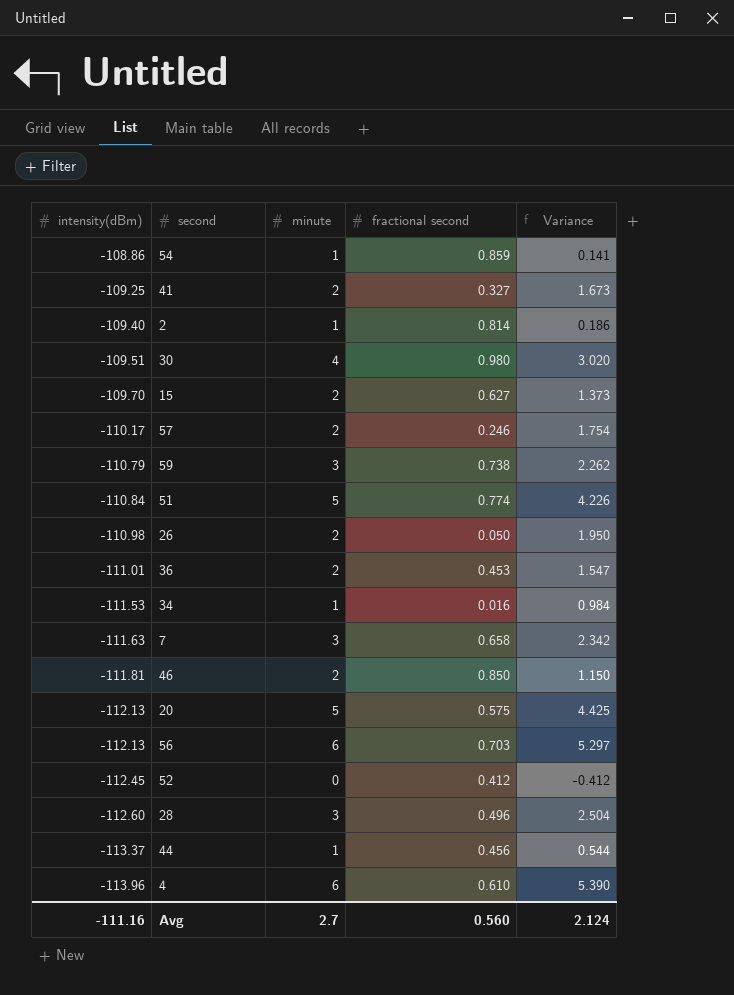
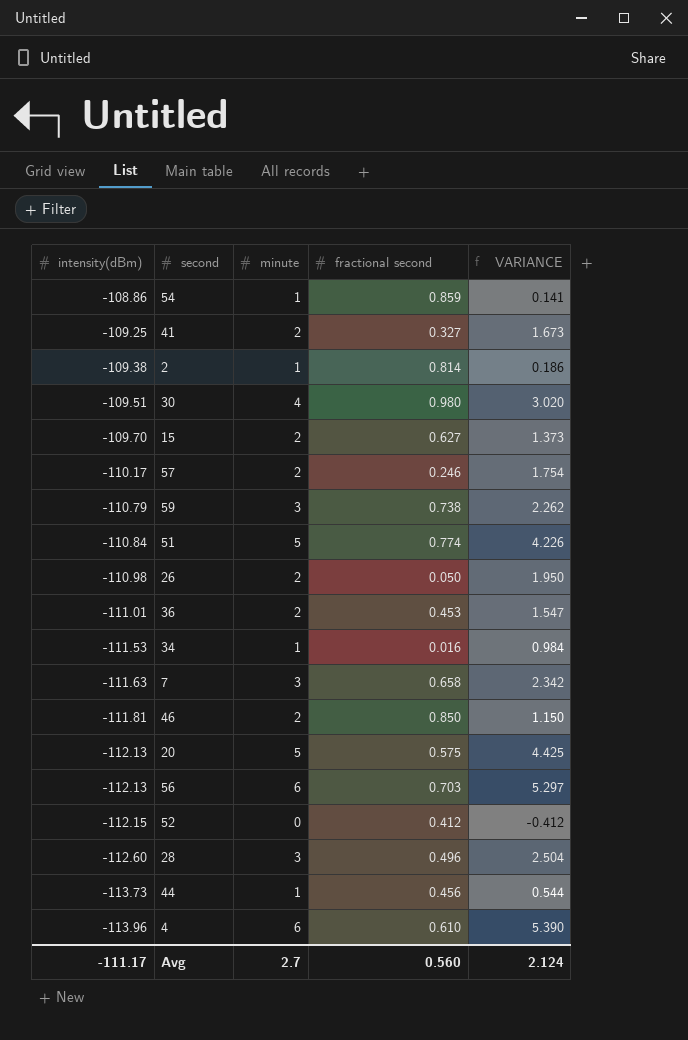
column name: Variance -> VARIANCE
2 | intensity(dBm): -109.40 -> -109.38
52 | intensity(dBm): -112.45 -> -112.15
44 | intensity(dBm): -113.37 -> -113.73
Avg | intensity(dBm): -111.16 -> -111.17

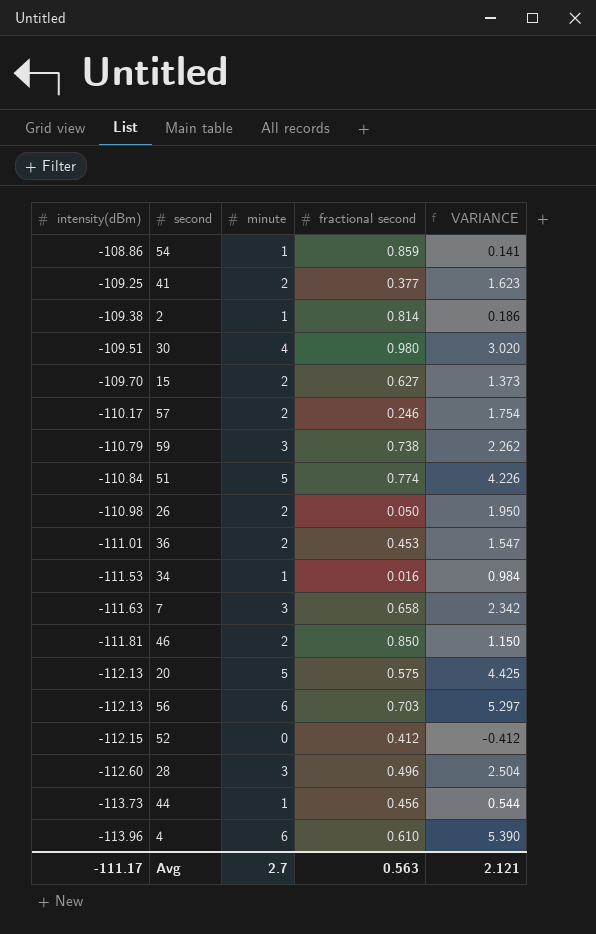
41 | fractional second: 0.327 -> 0.377
41 | VARIANCE: 1.673 -> 1.623
Avg | fractional second: 0.560 -> 0.563
Avg | VARIANCE: 2.124 -> 2.121

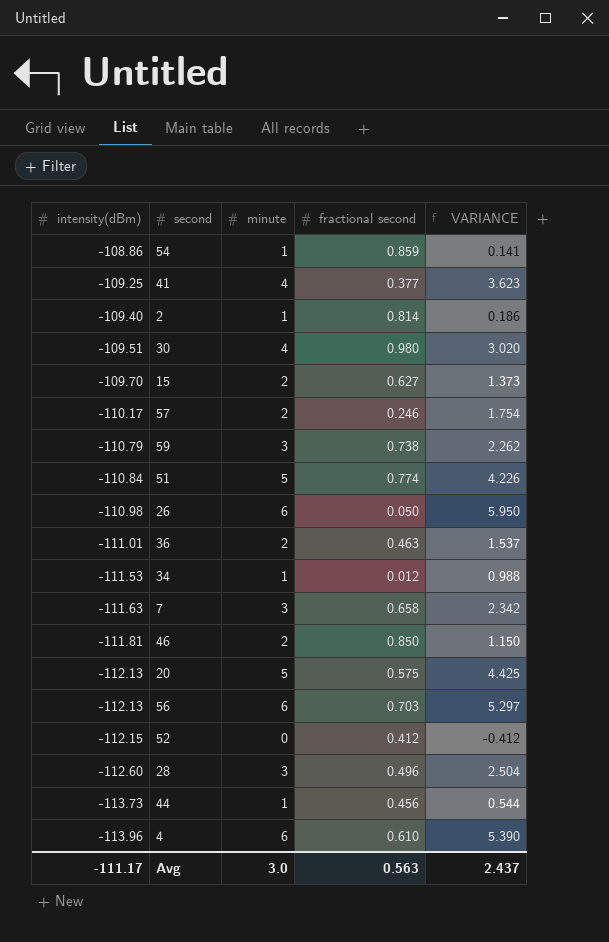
41 | minute: 2 -> 4
41 | VARIANCE: 1.623 -> 3.623
2 | intensity(dBm): -109.38 -> -109.40
26 | minute: 2 -> 6
26 | VARIANCE: 1.950 -> 5.950
36 | fractional second: 0.453 -> 0.463
36 | VARIANCE: 1.547 -> 1.537
34 | fractional second: 0.016 -> 0.012
34 | VARIANCE: 0.984 -> 0.988
Avg | minute: 2.7 -> 3.0
Avg | VARIANCE: 2.121 -> 2.437

